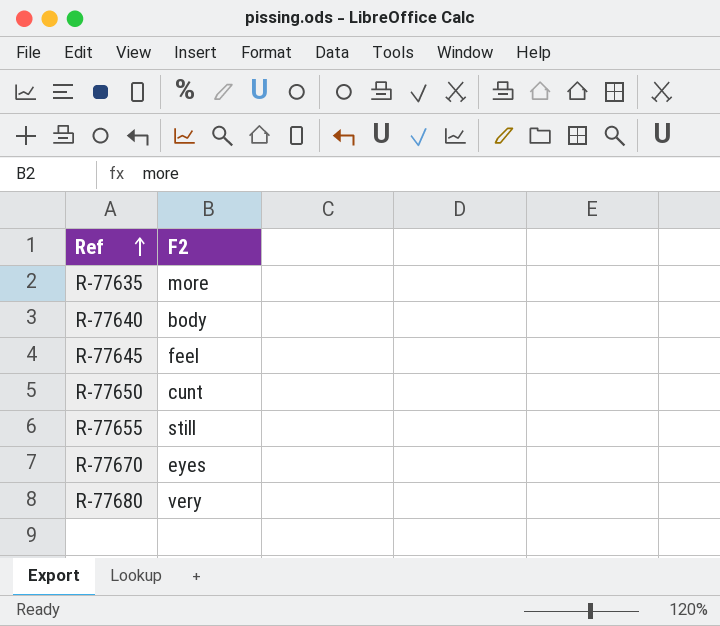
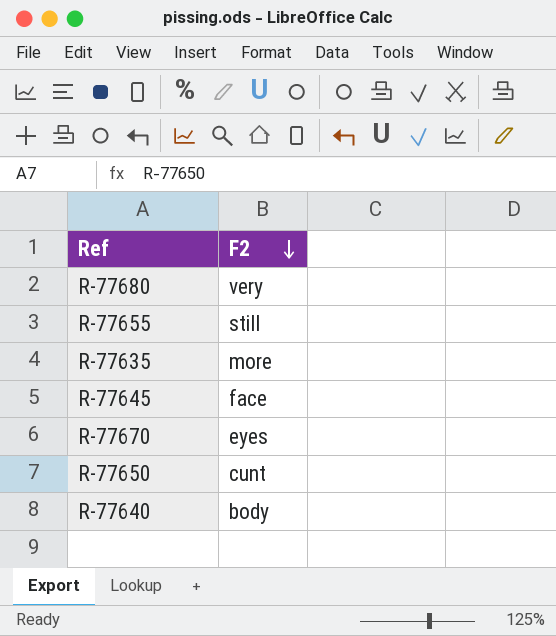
row order: Ref ascending -> F2 descending
R-77645 | F2: feel -> face

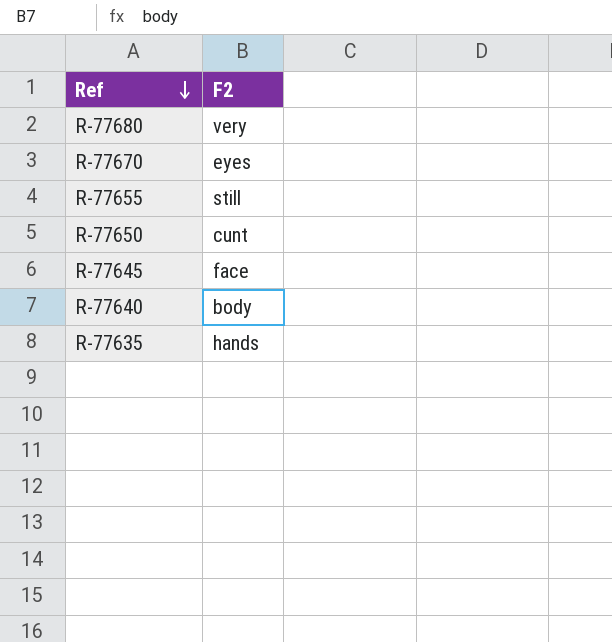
row order: F2 descending -> Ref descending
R-77635 | F2: more -> hands

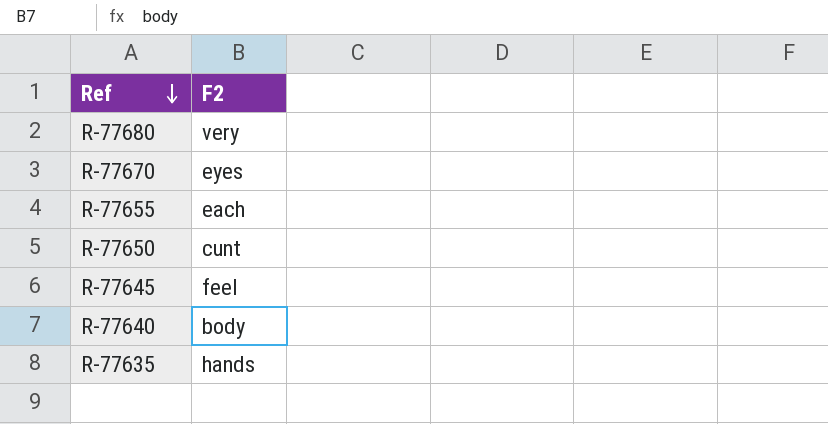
R-77655 | F2: still -> each
R-77645 | F2: face -> feel

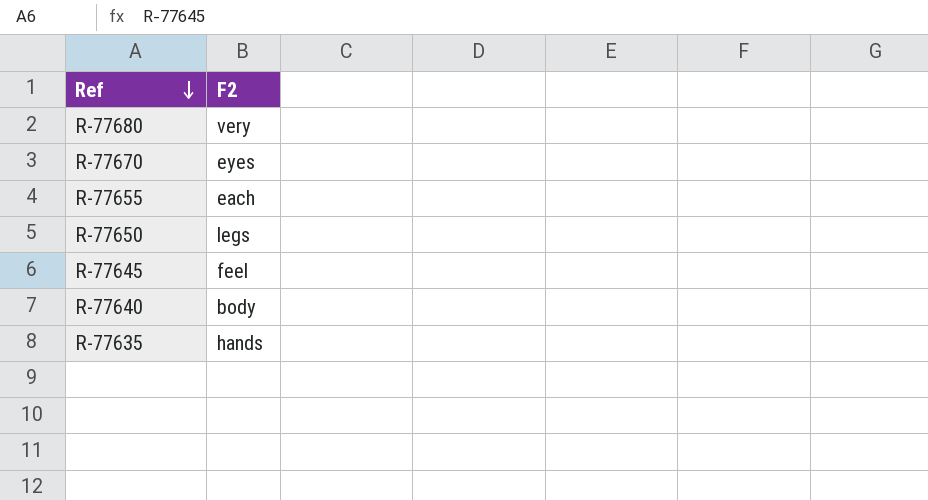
R-77650 | F2: cunt -> legs

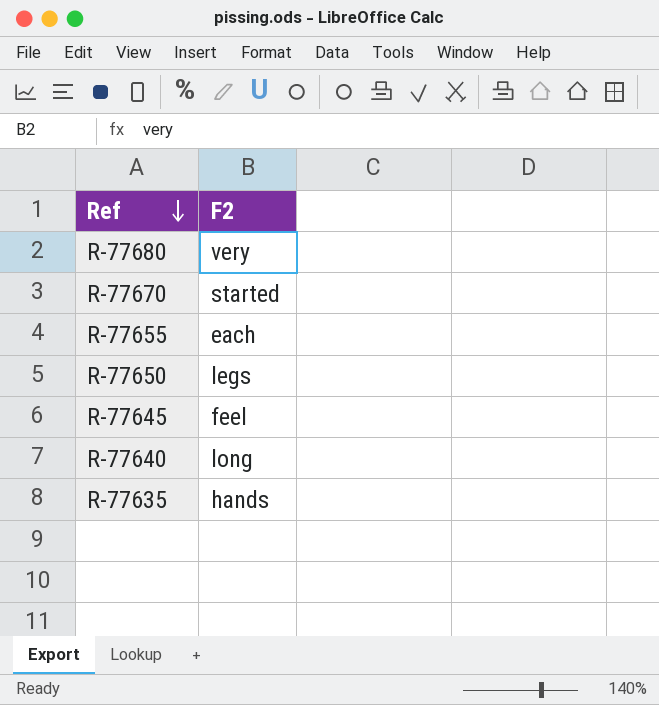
R-77670 | F2: eyes -> started
R-77640 | F2: body -> long

